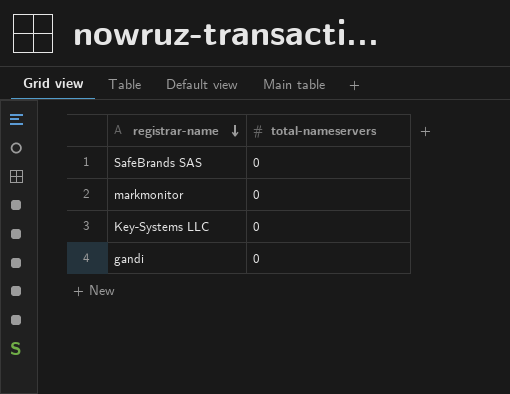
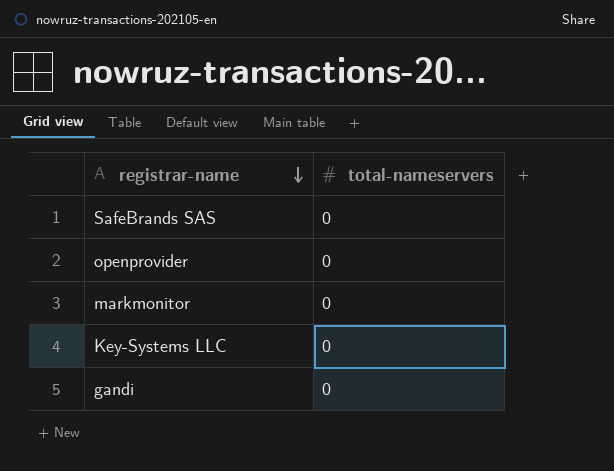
row openprovider: none -> 0

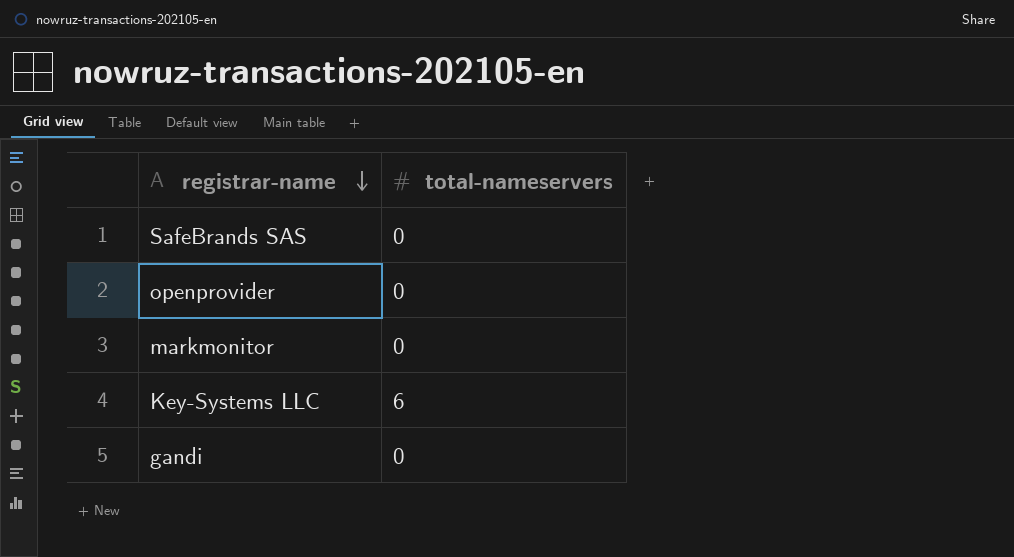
Key-Systems LLC | total-nameservers: 0 -> 6

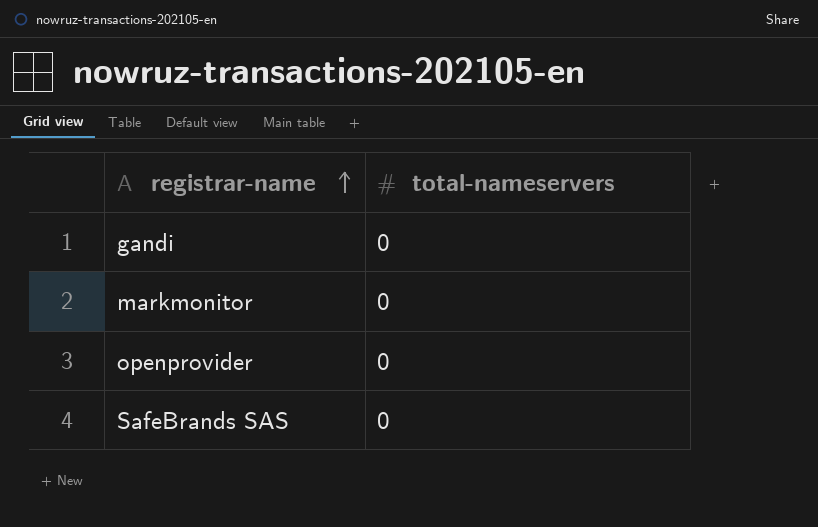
row order: registrar-name descending -> registrar-name ascending
row Key-Systems LLC: 6 -> none

